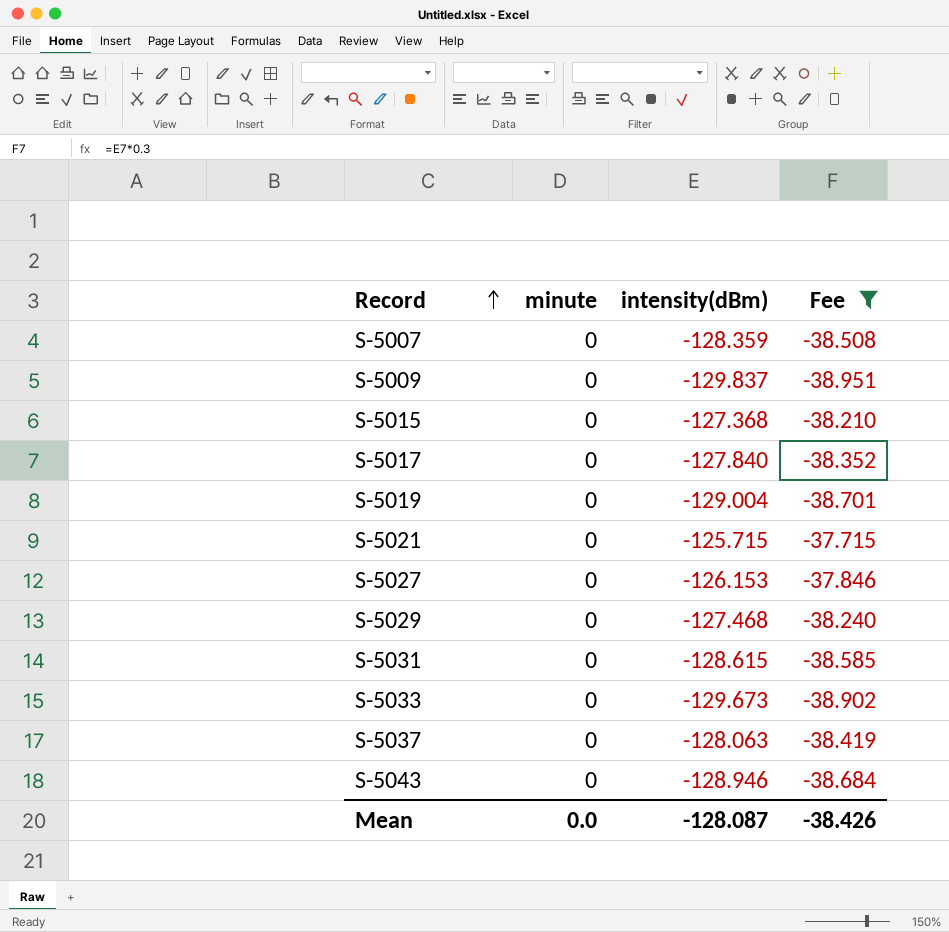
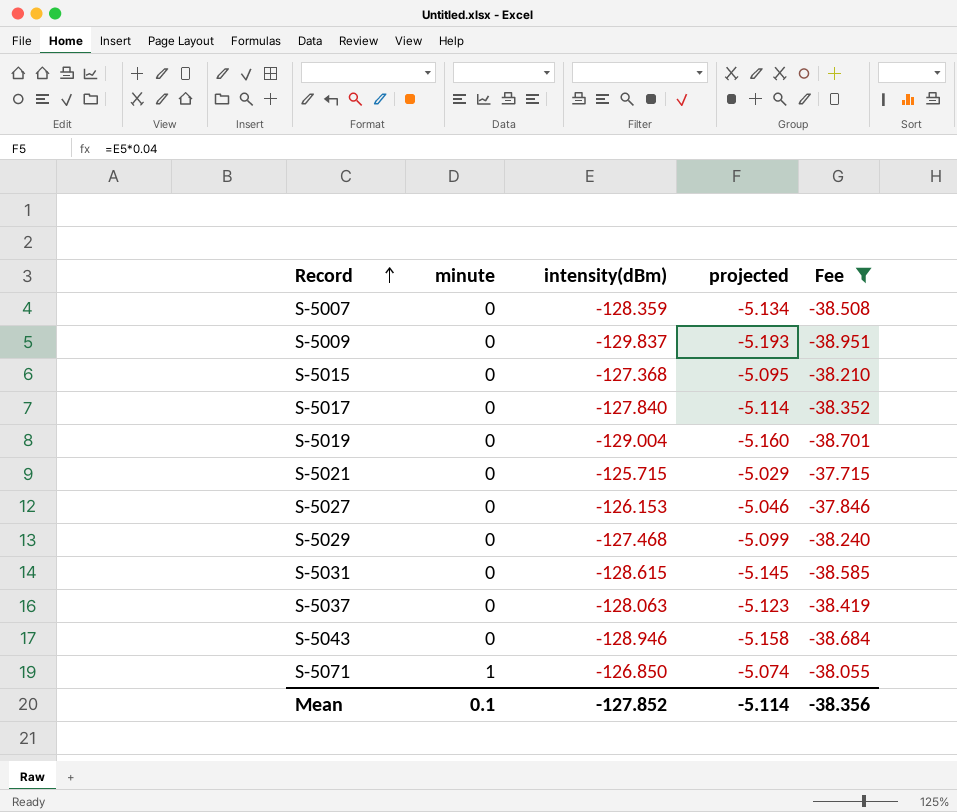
column projected | formula: none -> [intensity(dBm)] * 0.04
row S-5033: 0 | -129.673 | -38.902 -> none
row S-5071: none -> 1 | -126.850 | -5.074 | -38.055
Mean | minute: 0.0 -> 0.1
Mean | intensity(dBm): -128.087 -> -127.852
Mean | Fee: -38.426 -> -38.356

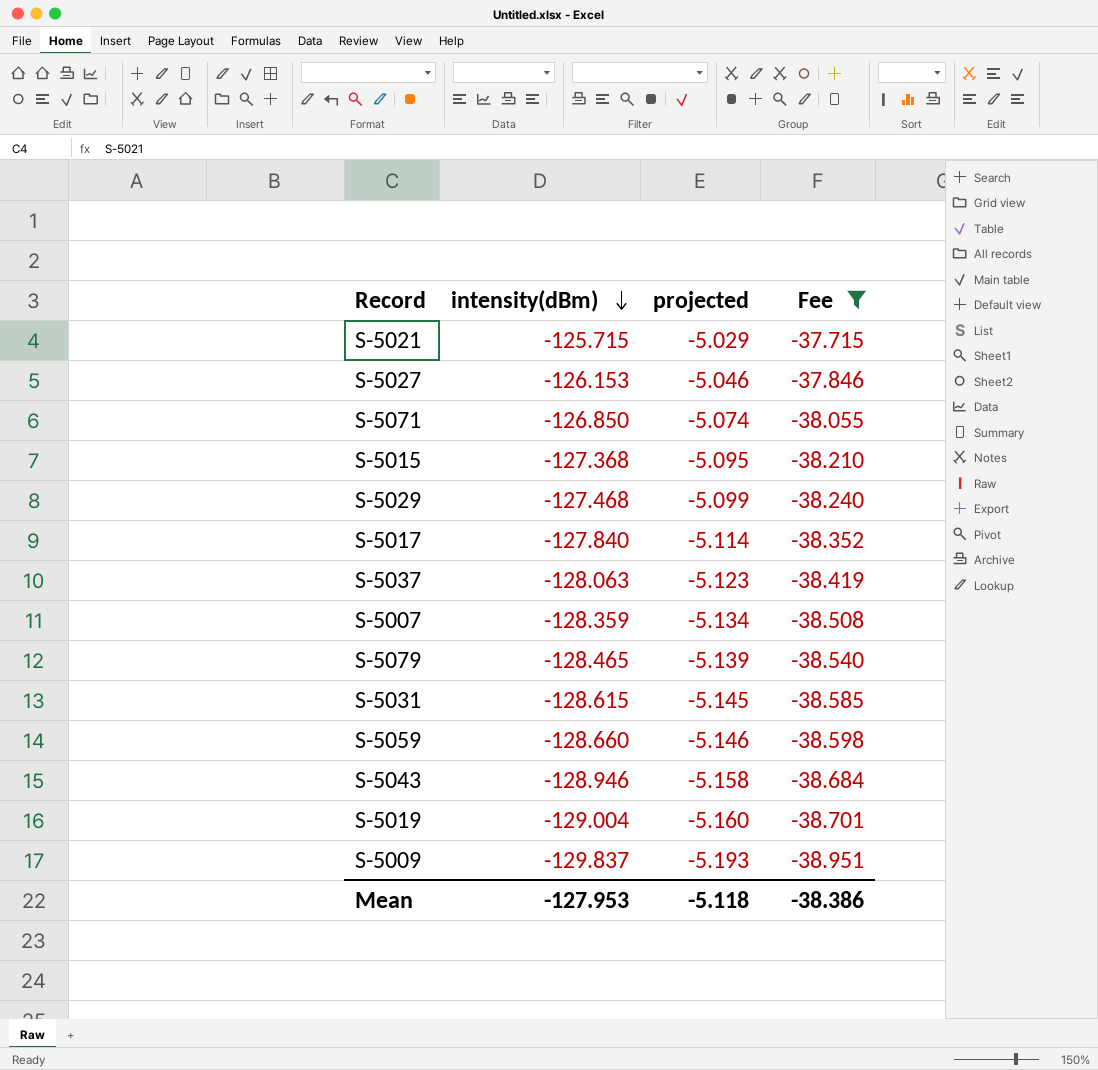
row order: Record ascending -> intensity(dBm) descending
column minute | position: 2 -> none
row S-5079: none -> -128.465 | -5.139 | -38.540
row S-5059: none -> -128.660 | -5.146 | -38.598
Mean | intensity(dBm): -127.852 -> -127.953
Mean | projected: -5.114 -> -5.118
Mean | Fee: -38.356 -> -38.386

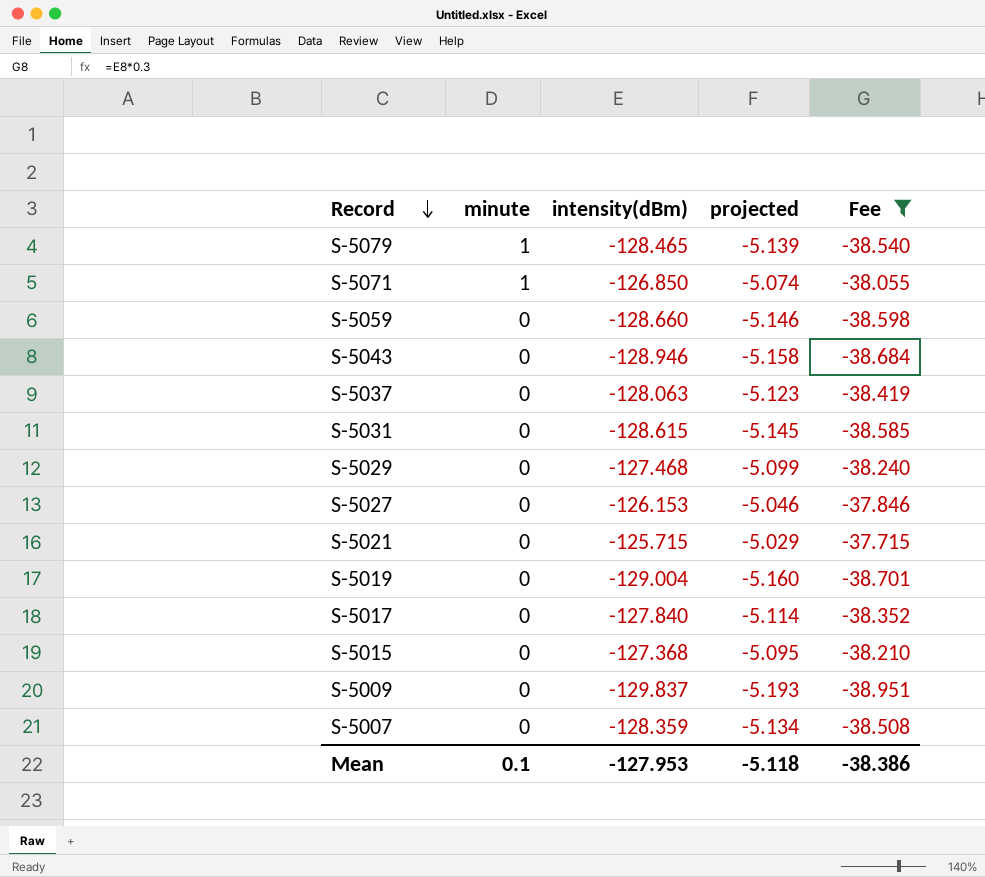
row order: intensity(dBm) descending -> Record descending
column minute | position: none -> 2

